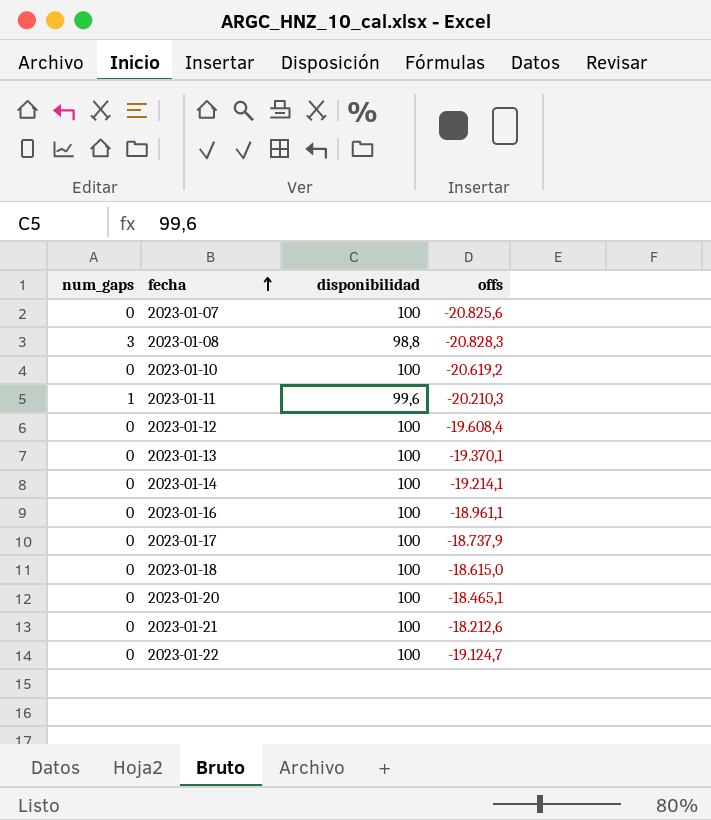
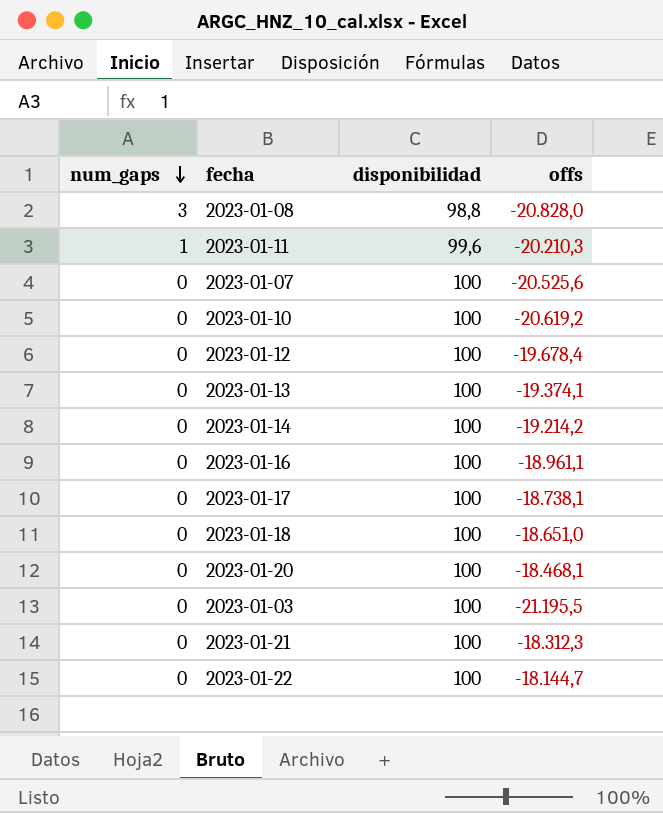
row order: fecha ascending -> num_gaps descending
2023-01-08 | offs: -20.828,3 -> -20.828,0
2023-01-07 | offs: -20.825,6 -> -20.525,6
2023-01-12 | offs: -19.608,4 -> -19.678,4
2023-01-13 | offs: -19.370,1 -> -19.374,1
2023-01-14 | offs: -19.214,1 -> -19.214,2
2023-01-17 | offs: -18.737,9 -> -18.738,1
2023-01-18 | offs: -18.615,0 -> -18.651,0
2023-01-20 | offs: -18.465,1 -> -18.468,1
row 2023-01-03: none -> 0 | 100 | -21.195,5
2023-01-21 | offs: -18.212,6 -> -18.312,3
2023-01-22 | offs: -19.124,7 -> -18.144,7

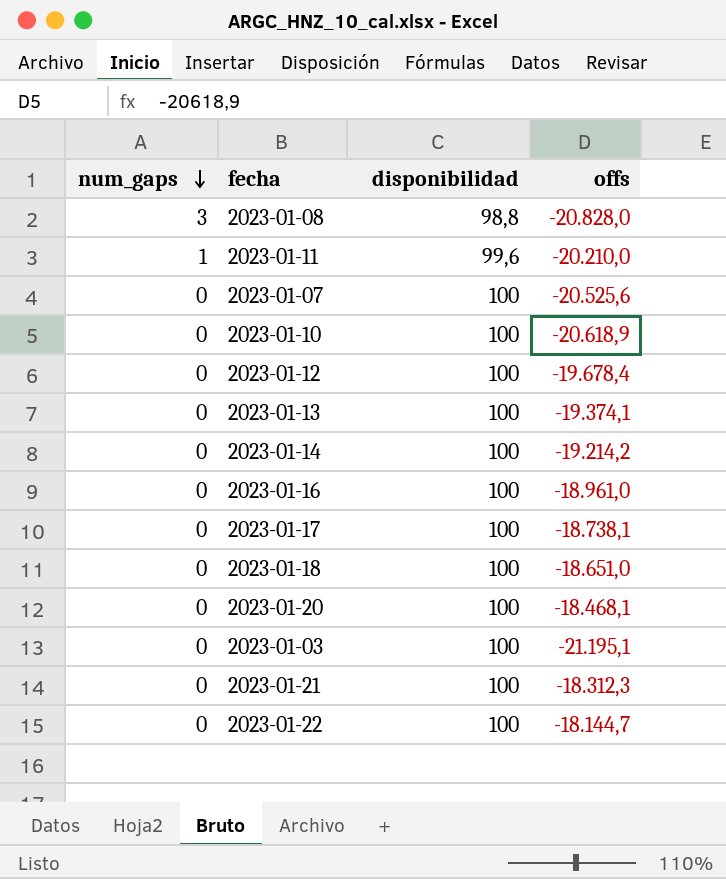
2023-01-11 | offs: -20.210,3 -> -20.210,0
2023-01-10 | offs: -20.619,2 -> -20.618,9
2023-01-16 | offs: -18.961,1 -> -18.961,0
2023-01-03 | offs: -21.195,5 -> -21.195,1

